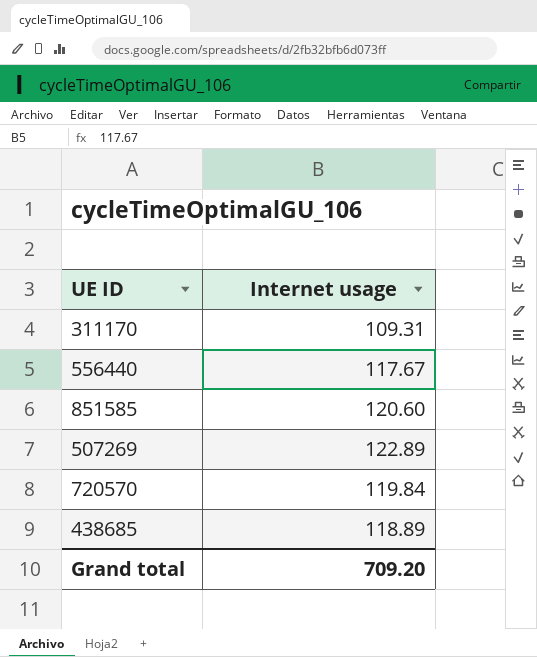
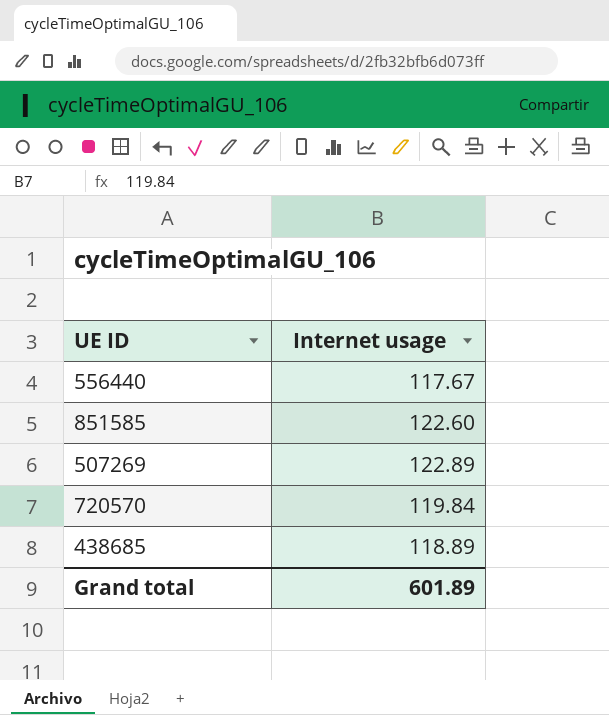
row 311170: 109.31 -> none
851585 | Internet usage: 120.60 -> 122.60
Grand total | Internet usage: 709.20 -> 601.89

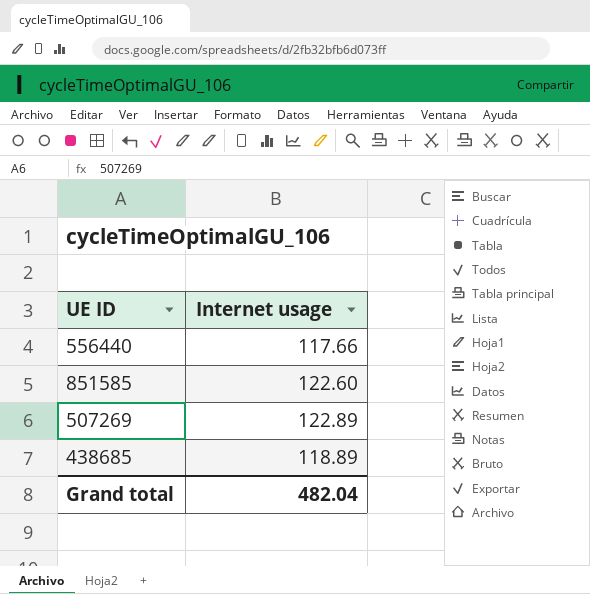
row 720570: 119.84 -> none
556440 | Internet usage: 117.67 -> 117.66
Grand total | Internet usage: 601.89 -> 482.04

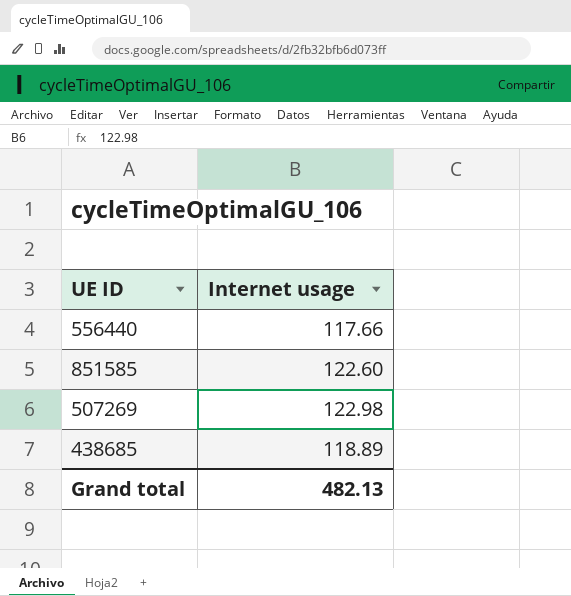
507269 | Internet usage: 122.89 -> 122.98
Grand total | Internet usage: 482.04 -> 482.13

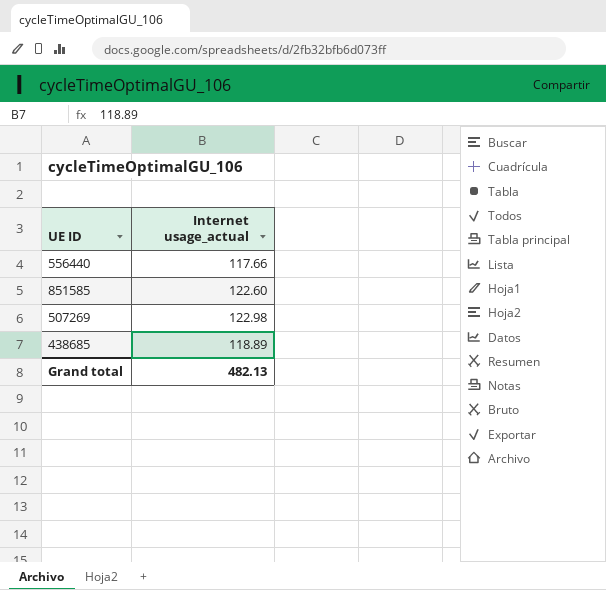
column name: Internet usage -> Internet usage_actual

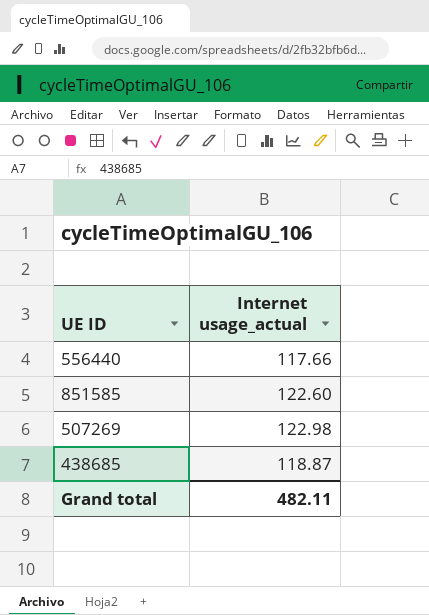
438685 | Internet usage_actual: 118.89 -> 118.87
Grand total | Internet usage_actual: 482.13 -> 482.11

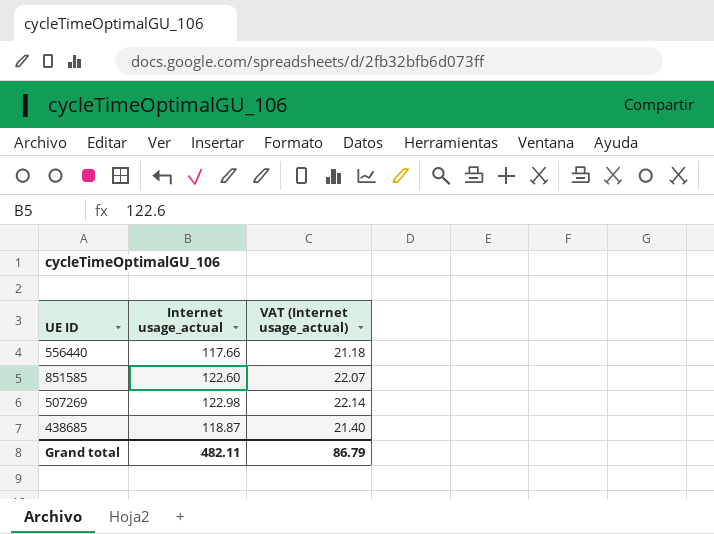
column VAT (Internet usage_actual) | formula: none -> [Internet usage_actual] * 0.18

